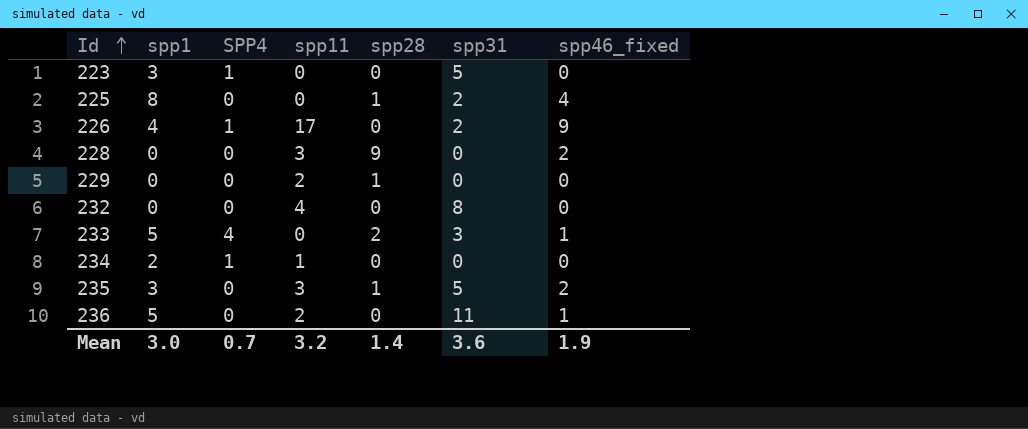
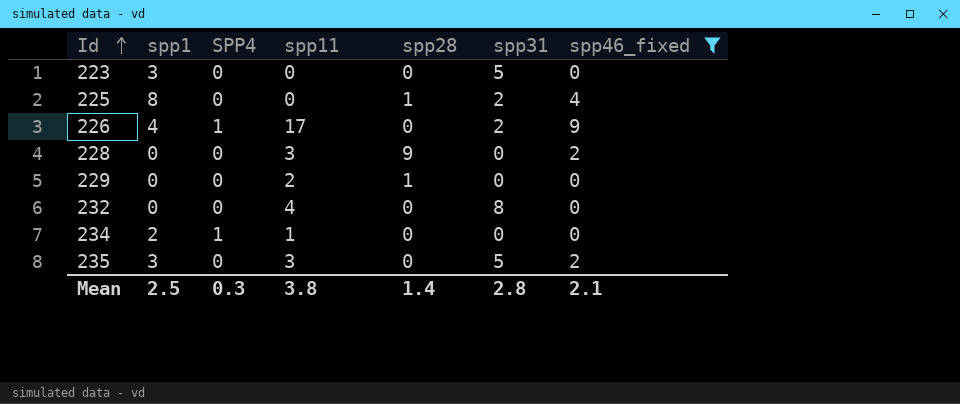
filter: none -> spp46_fixed != 1
223 | SPP4: 1 -> 0
235 | spp28: 1 -> 0
Mean | spp1: 3.0 -> 2.5
Mean | SPP4: 0.7 -> 0.3
Mean | spp11: 3.2 -> 3.8
Mean | spp31: 3.6 -> 2.8
Mean | spp46_fixed: 1.9 -> 2.1

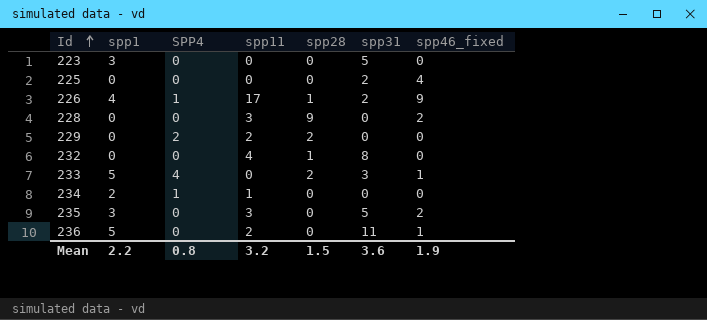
filter: spp46_fixed != 1 -> none
225 | spp1: 8 -> 0
225 | spp28: 1 -> 0
226 | spp28: 0 -> 1
229 | SPP4: 0 -> 2
229 | spp28: 1 -> 2
232 | spp28: 0 -> 1
Mean | spp1: 2.5 -> 2.2
Mean | SPP4: 0.3 -> 0.8
Mean | spp11: 3.8 -> 3.2
Mean | spp28: 1.4 -> 1.5
Mean | spp31: 2.8 -> 3.6
Mean | spp46_fixed: 2.1 -> 1.9

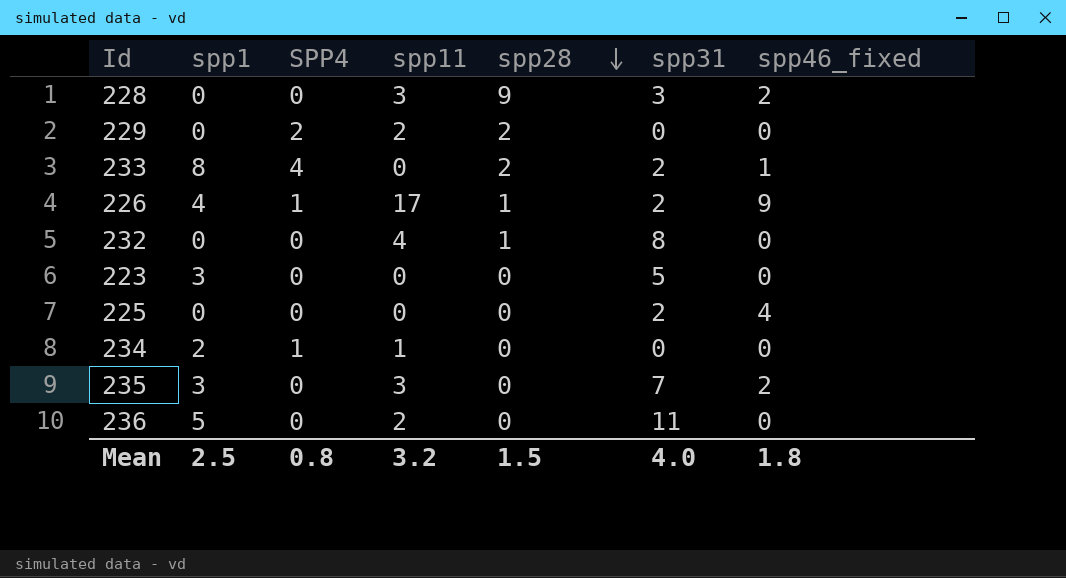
row order: Id ascending -> spp28 descending
228 | spp31: 0 -> 3
233 | spp1: 5 -> 8
233 | spp31: 3 -> 2
235 | spp31: 5 -> 7
236 | spp46_fixed: 1 -> 0
Mean | spp1: 2.2 -> 2.5
Mean | spp31: 3.6 -> 4.0
Mean | spp46_fixed: 1.9 -> 1.8

